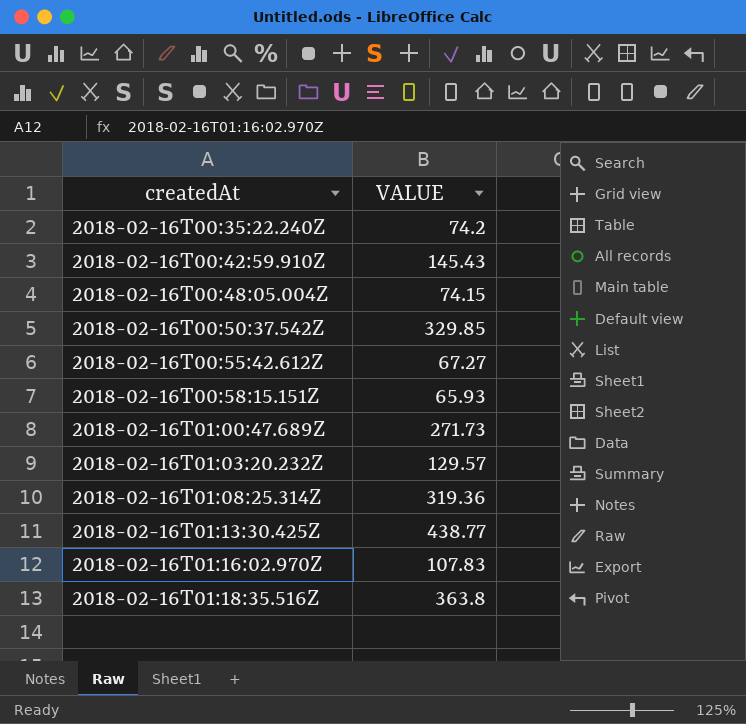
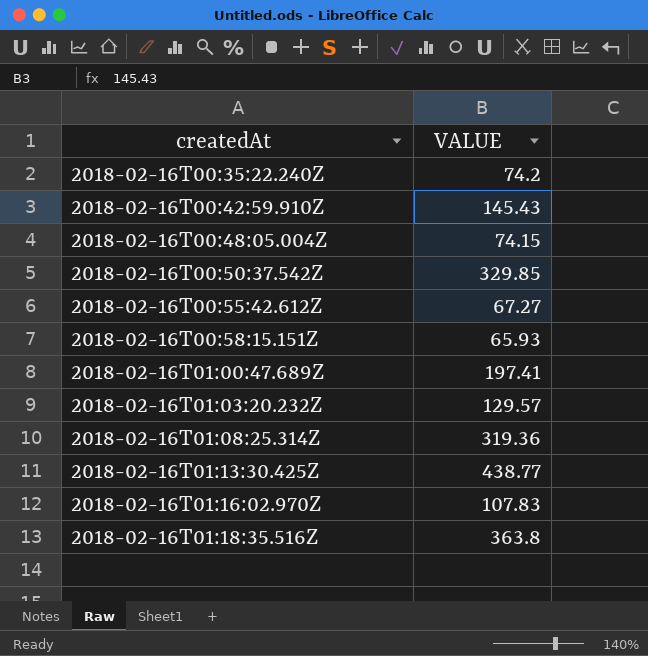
2018-02-16T01:00:47.689Z | VALUE: 271.73 -> 197.41

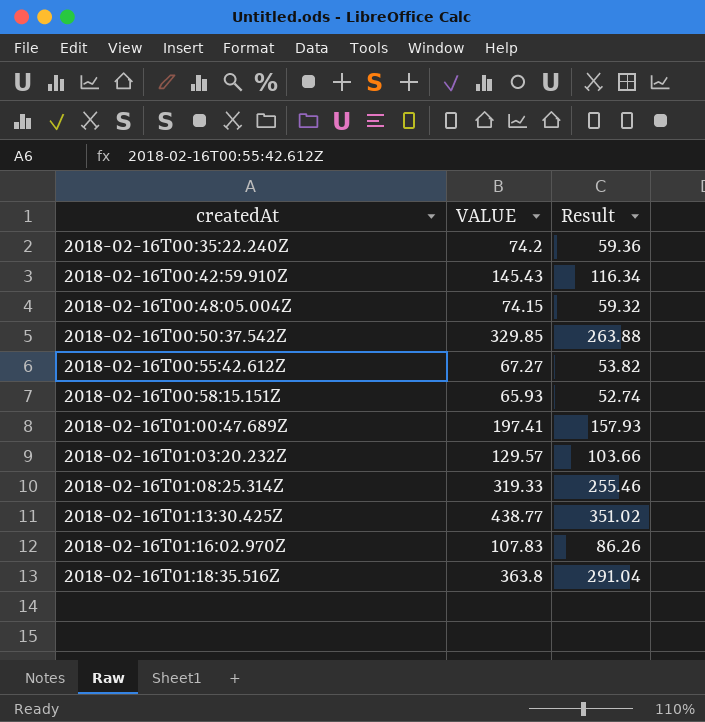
column Result | formula: none -> [VALUE] * 0.8
2018-02-16T01:08:25.314Z | VALUE: 319.36 -> 319.33

